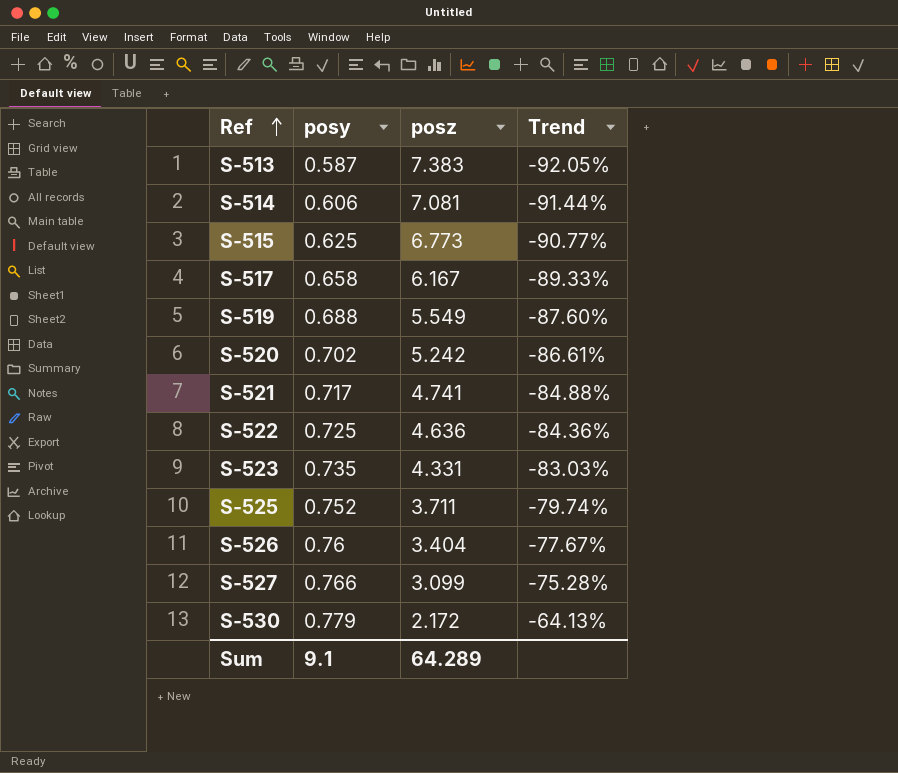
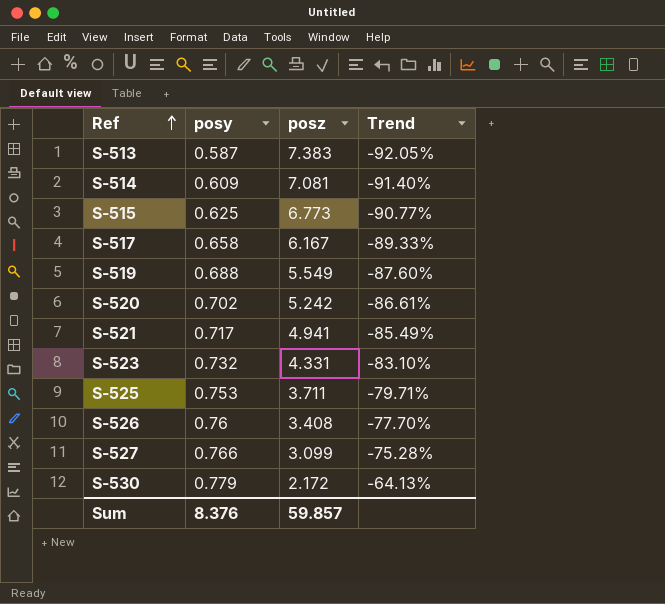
row S-522: 0.725 | 4.636 | -84.36% -> none
S-514 | posy: 0.606 -> 0.609
S-514 | Trend: -91.44% -> -91.40%
S-521 | posz: 4.741 -> 4.941
S-521 | Trend: -84.88% -> -85.49%
S-523 | posy: 0.735 -> 0.732
S-523 | Trend: -83.03% -> -83.10%
S-525 | posy: 0.752 -> 0.753
S-525 | Trend: -79.74% -> -79.71%
S-526 | posz: 3.404 -> 3.408
S-526 | Trend: -77.67% -> -77.70%
Sum | posy: 9.1 -> 8.376
Sum | posz: 64.289 -> 59.857

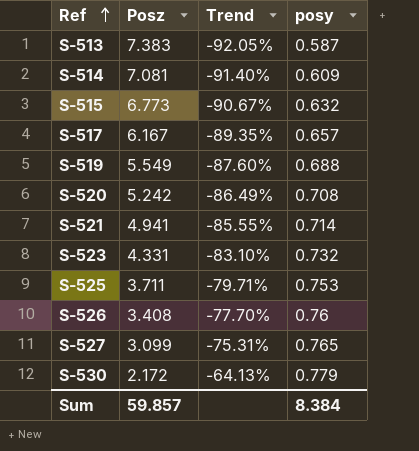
column name: posz -> Posz
column posy | position: 2 -> 4
S-515 | Trend: -90.77% -> -90.67%
S-515 | posy: 0.625 -> 0.632
S-517 | Trend: -89.33% -> -89.35%
S-517 | posy: 0.658 -> 0.657
S-520 | Trend: -86.61% -> -86.49%
S-520 | posy: 0.702 -> 0.708
S-521 | Trend: -85.49% -> -85.55%
S-521 | posy: 0.717 -> 0.714
S-527 | Trend: -75.28% -> -75.31%
S-527 | posy: 0.766 -> 0.765
Sum | posy: 8.376 -> 8.384

